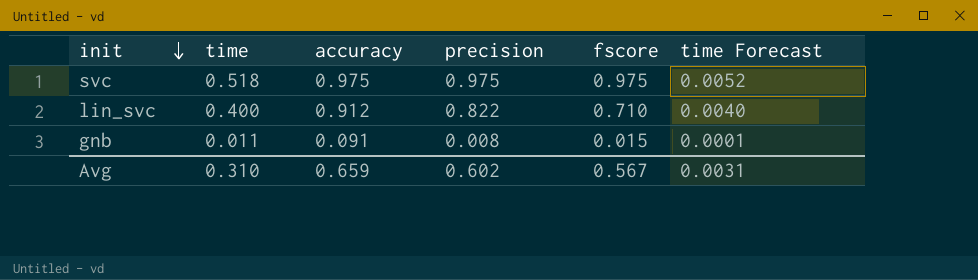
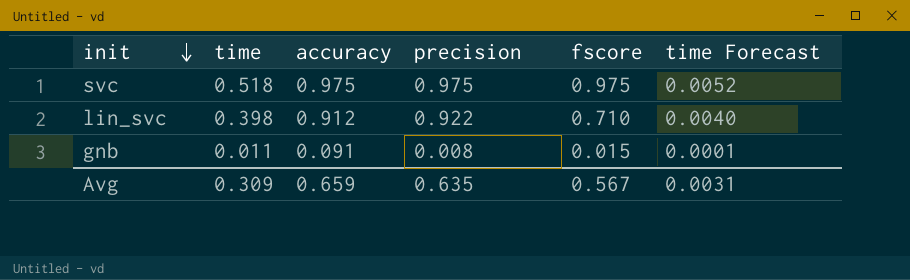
lin_svc | time: 0.400 -> 0.398
lin_svc | precision: 0.822 -> 0.922
Avg | time: 0.310 -> 0.309
Avg | precision: 0.602 -> 0.635

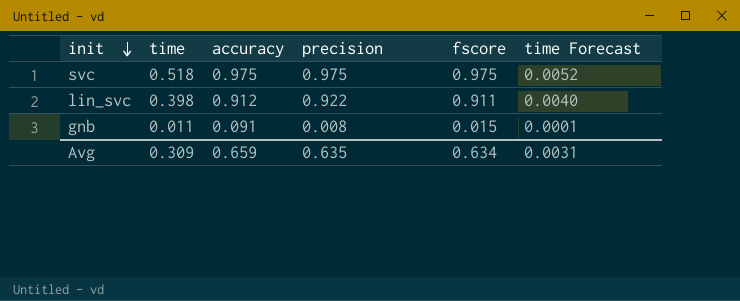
lin_svc | fscore: 0.710 -> 0.911
Avg | fscore: 0.567 -> 0.634

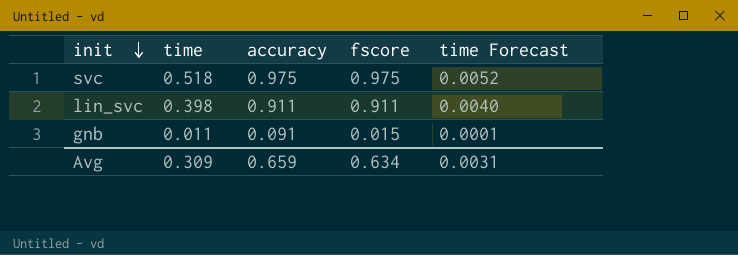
column precision | position: 4 -> none
lin_svc | accuracy: 0.912 -> 0.911

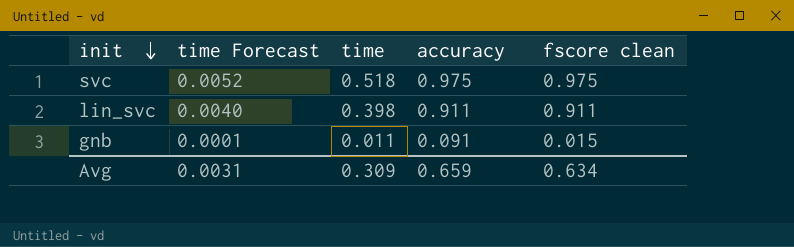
column time Forecast | position: 5 -> 2
column name: fscore -> fscore clean

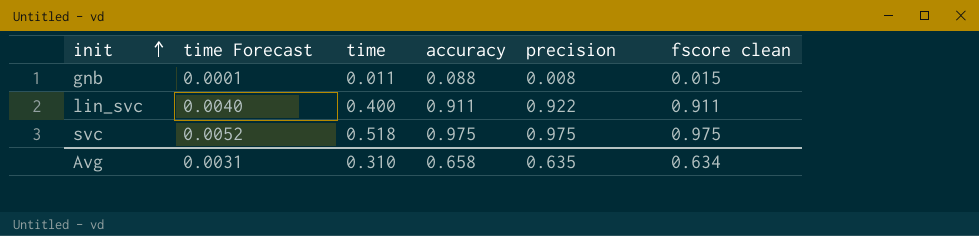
row order: init descending -> init ascending
column precision | position: none -> 5
gnb | accuracy: 0.091 -> 0.088
lin_svc | time: 0.398 -> 0.400
Avg | time: 0.309 -> 0.310
Avg | accuracy: 0.659 -> 0.658

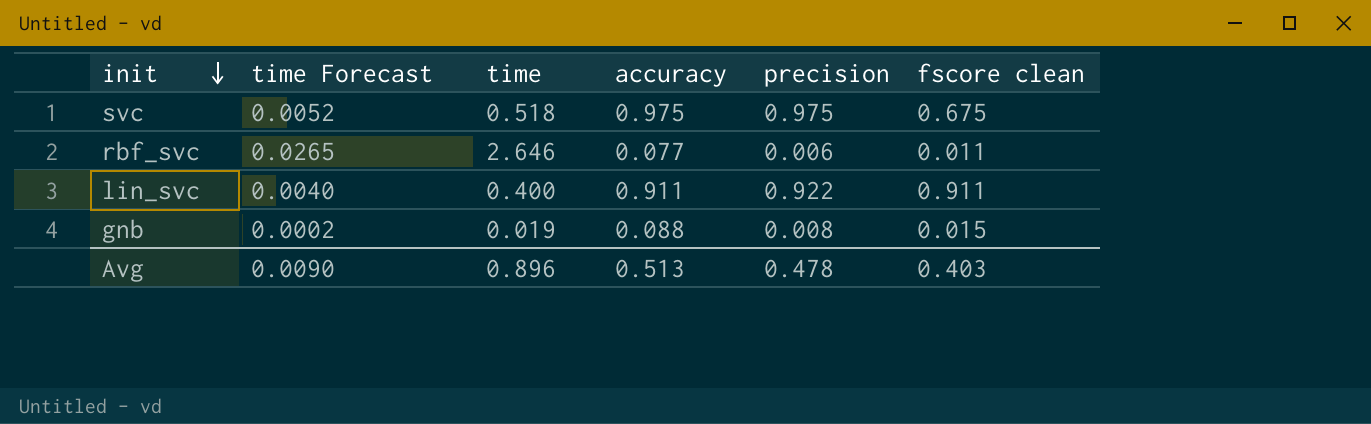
row order: init ascending -> init descending
svc | fscore clean: 0.975 -> 0.675
row rbf_svc: none -> 0.0265 | 2.646 | 0.077 | 0.006 | 0.011
gnb | time Forecast: 0.0001 -> 0.0002
gnb | time: 0.011 -> 0.019
Avg | time Forecast: 0.0031 -> 0.0090
Avg | time: 0.310 -> 0.896
Avg | accuracy: 0.658 -> 0.513
Avg | precision: 0.635 -> 0.478
Avg | fscore clean: 0.634 -> 0.403

